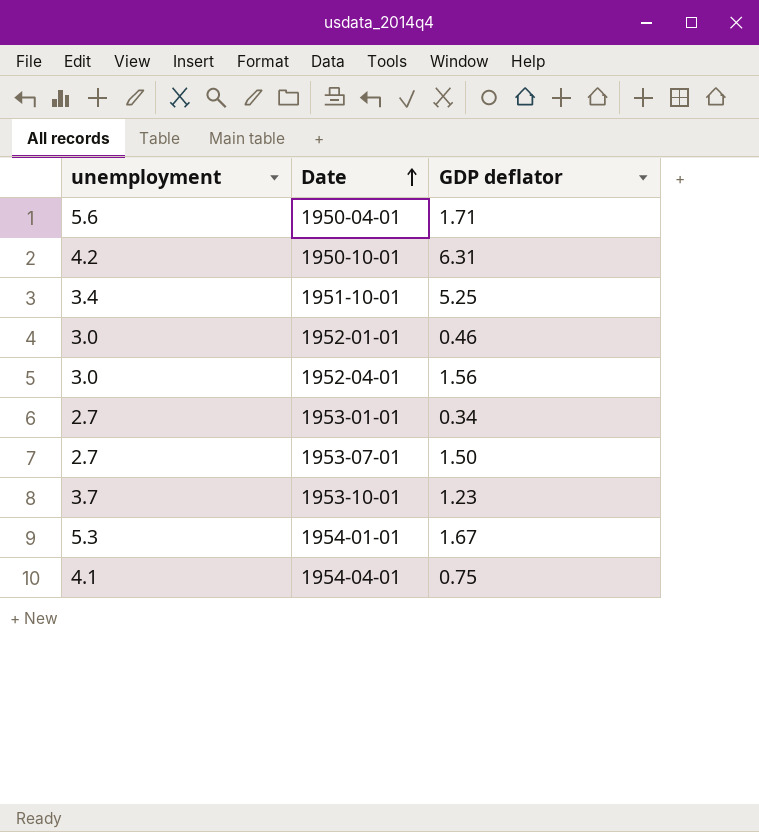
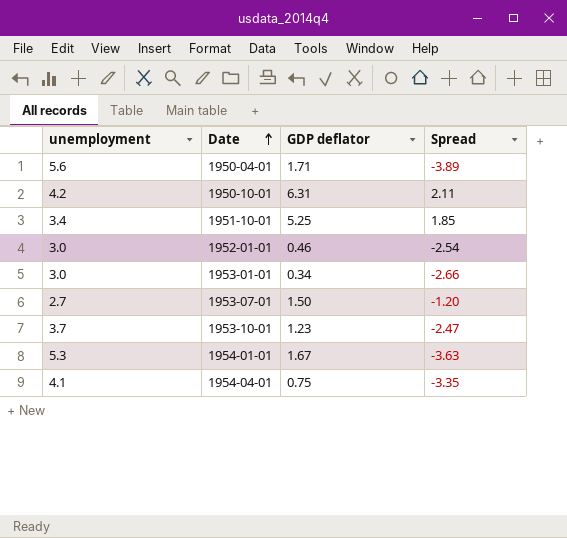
column Spread | formula: none -> [GDP deflator] - [unemployment]
row 1952-04-01: 3.0 | 1.56 -> none
1953-01-01 | unemployment: 2.7 -> 3.0

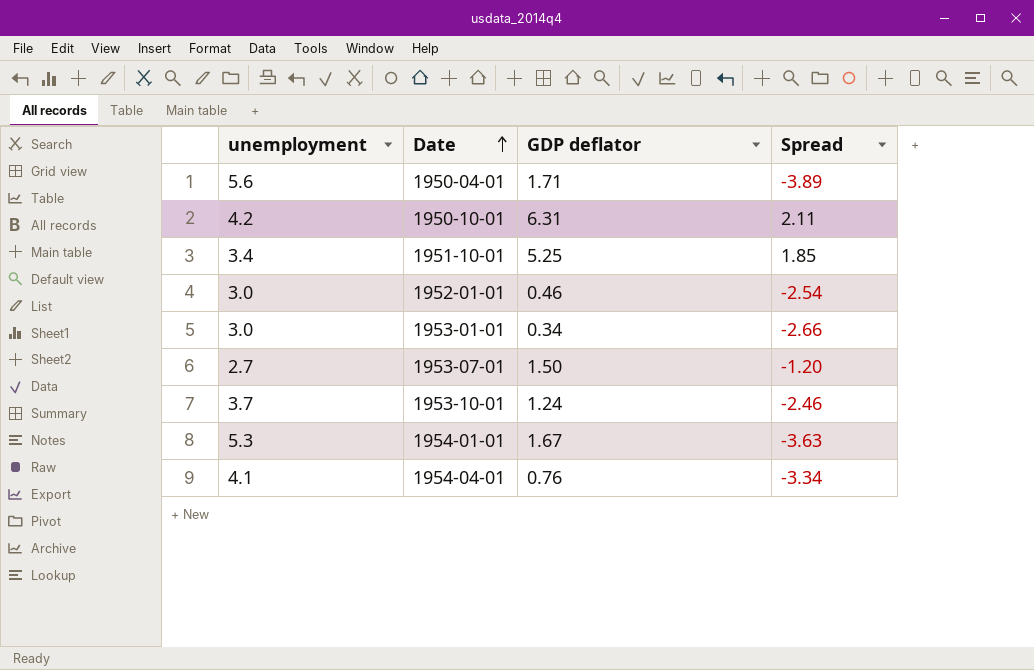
1953-10-01 | GDP deflator: 1.23 -> 1.24
1953-10-01 | Spread: -2.47 -> -2.46
1954-04-01 | GDP deflator: 0.75 -> 0.76
1954-04-01 | Spread: -3.35 -> -3.34

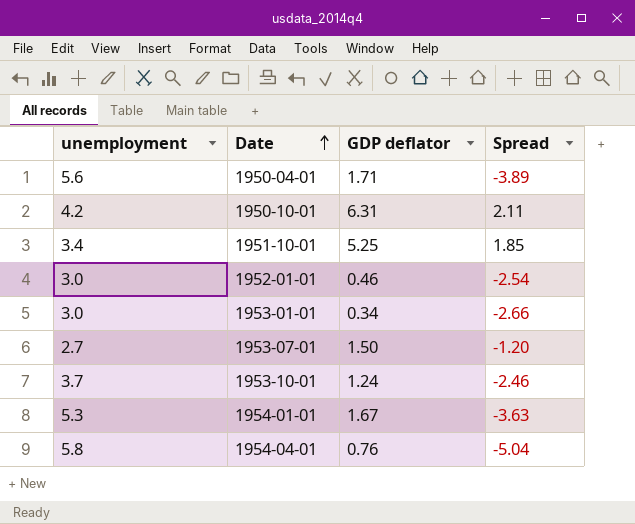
1954-04-01 | unemployment: 4.1 -> 5.8
1954-04-01 | Spread: -3.34 -> -5.04

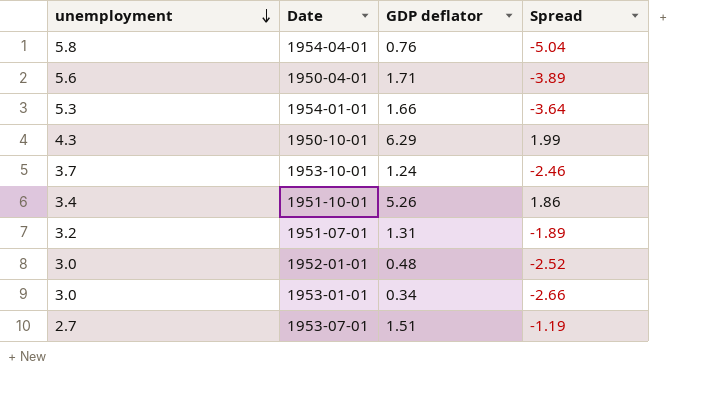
row order: Date ascending -> unemployment descending
1954-01-01 | GDP deflator: 1.67 -> 1.66
1954-01-01 | Spread: -3.63 -> -3.64
1950-10-01 | unemployment: 4.2 -> 4.3
1950-10-01 | GDP deflator: 6.31 -> 6.29
1950-10-01 | Spread: 2.11 -> 1.99
1951-10-01 | GDP deflator: 5.25 -> 5.26
1951-10-01 | Spread: 1.85 -> 1.86
row 1951-07-01: none -> 3.2 | 1.31 | -1.89
1952-01-01 | GDP deflator: 0.46 -> 0.48
1952-01-01 | Spread: -2.54 -> -2.52
1953-07-01 | GDP deflator: 1.50 -> 1.51
1953-07-01 | Spread: -1.20 -> -1.19

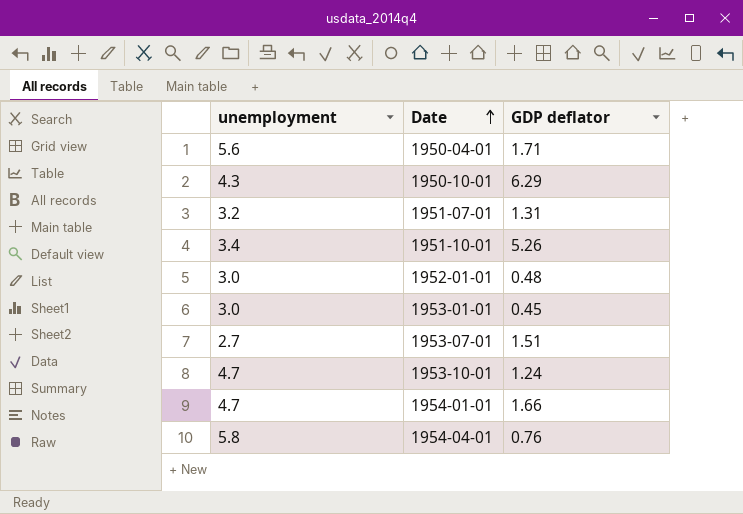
row order: unemployment descending -> Date ascending
column Spread | formula: [GDP deflator] - [unemployment] -> none
1953-01-01 | GDP deflator: 0.34 -> 0.45
1953-10-01 | unemployment: 3.7 -> 4.7
1954-01-01 | unemployment: 5.3 -> 4.7

